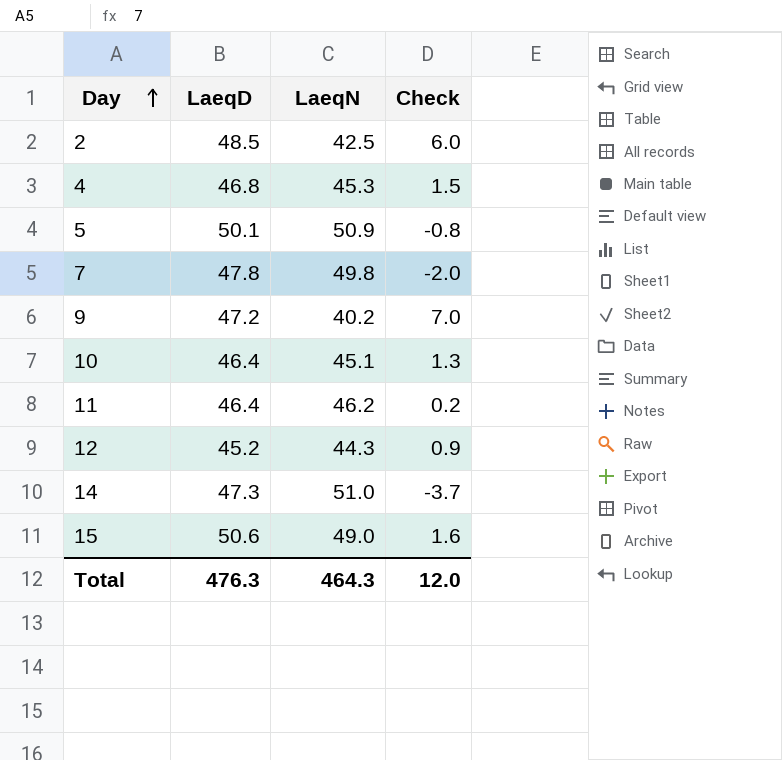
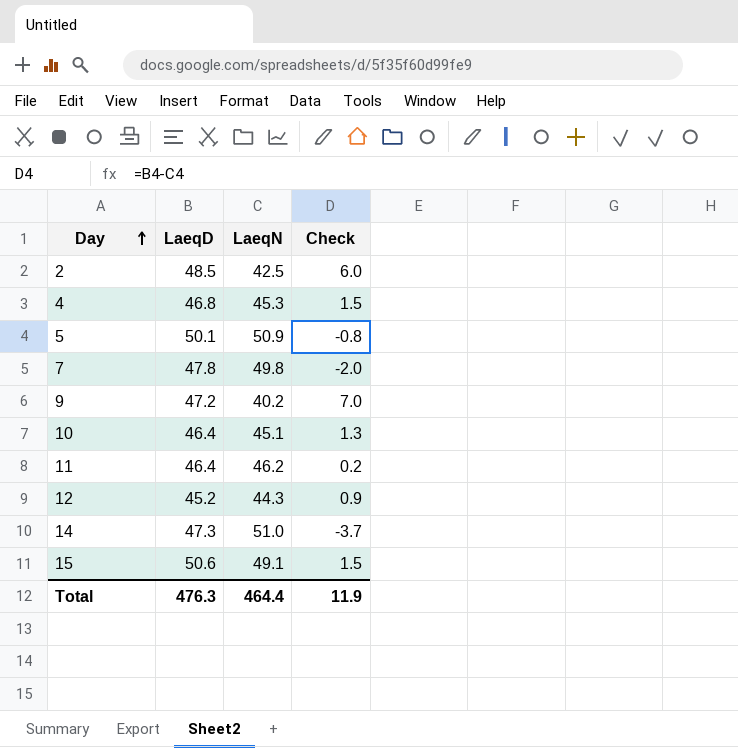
15 | LaeqN: 49.0 -> 49.1
15 | Check: 1.6 -> 1.5
Total | LaeqN: 464.3 -> 464.4
Total | Check: 12.0 -> 11.9

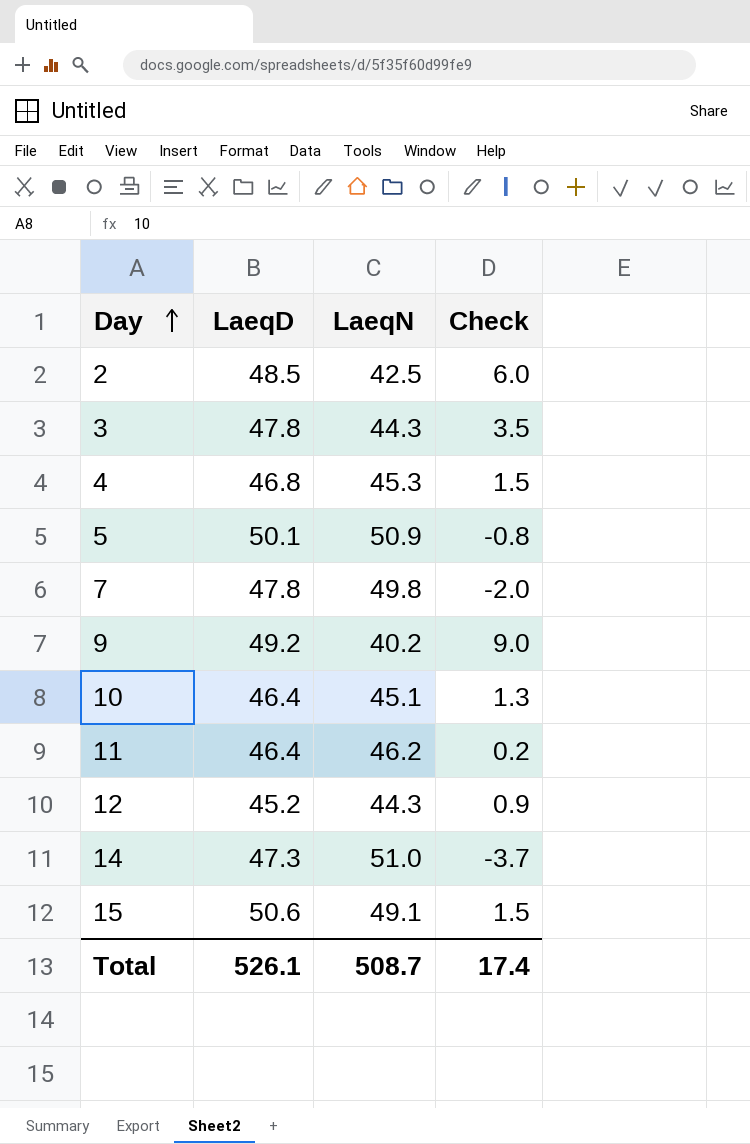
row 3: none -> 47.8 | 44.3 | 3.5
9 | LaeqD: 47.2 -> 49.2
9 | Check: 7.0 -> 9.0
Total | LaeqD: 476.3 -> 526.1
Total | LaeqN: 464.4 -> 508.7
Total | Check: 11.9 -> 17.4

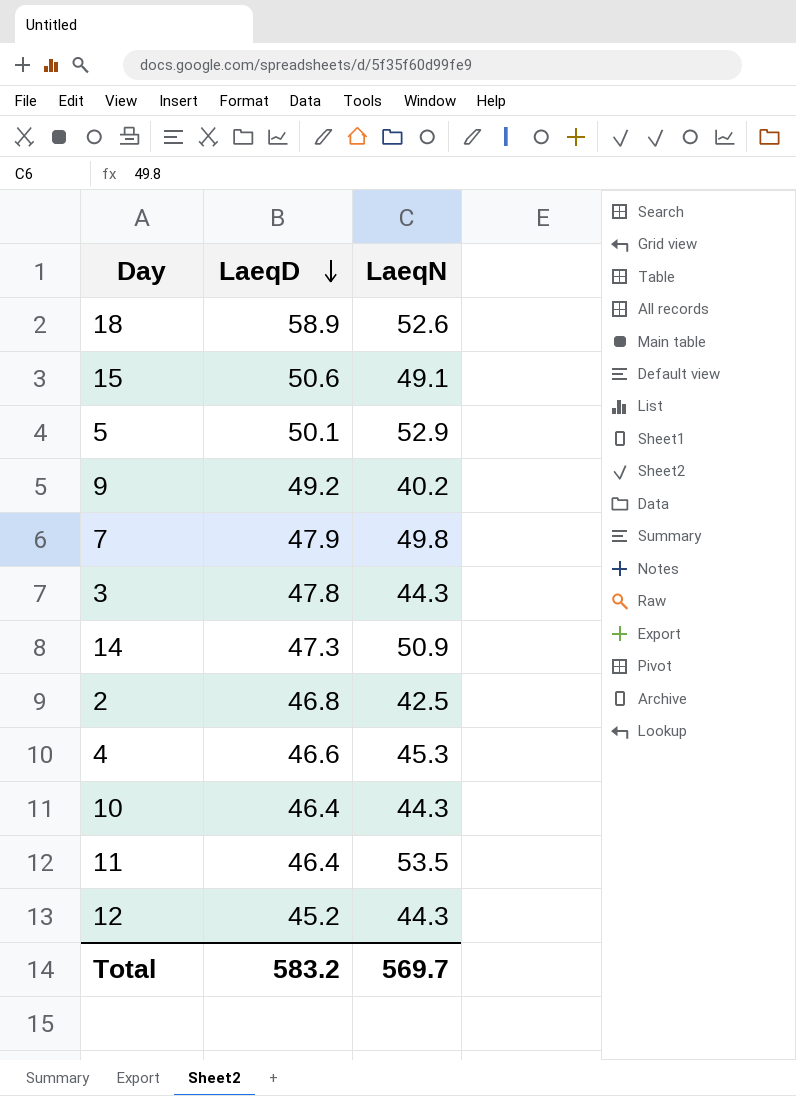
row order: Day ascending -> LaeqD descending
column Check | formula: [LaeqD] - [LaeqN] -> none
row 18: none -> 58.9 | 52.6
5 | LaeqN: 50.9 -> 52.9
7 | LaeqD: 47.8 -> 47.9
14 | LaeqN: 51.0 -> 50.9
2 | LaeqD: 48.5 -> 46.8
4 | LaeqD: 46.8 -> 46.6
10 | LaeqN: 45.1 -> 44.3
11 | LaeqN: 46.2 -> 53.5
Total | LaeqD: 526.1 -> 583.2
Total | LaeqN: 508.7 -> 569.7

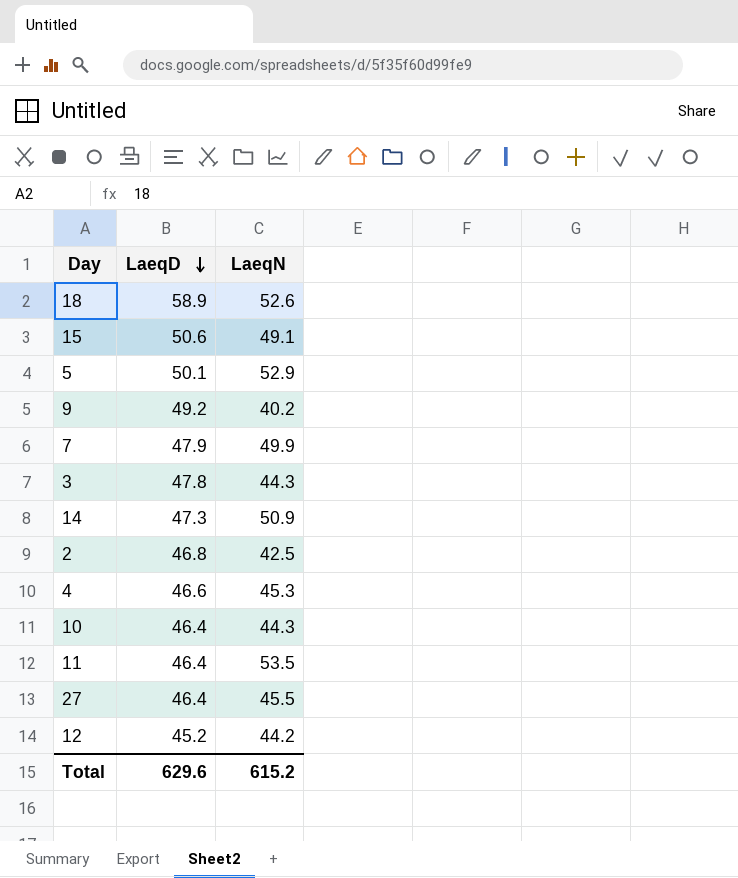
7 | LaeqN: 49.8 -> 49.9
row 27: none -> 46.4 | 45.5
12 | LaeqN: 44.3 -> 44.2
Total | LaeqD: 583.2 -> 629.6
Total | LaeqN: 569.7 -> 615.2

